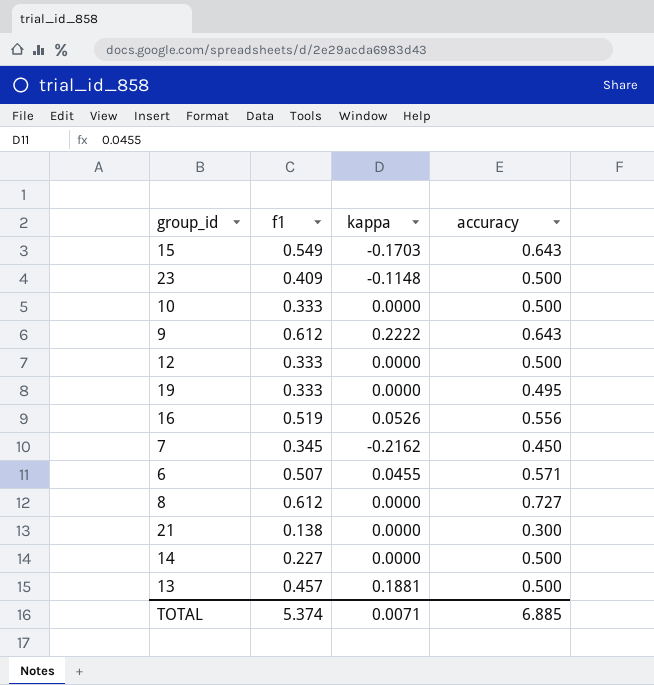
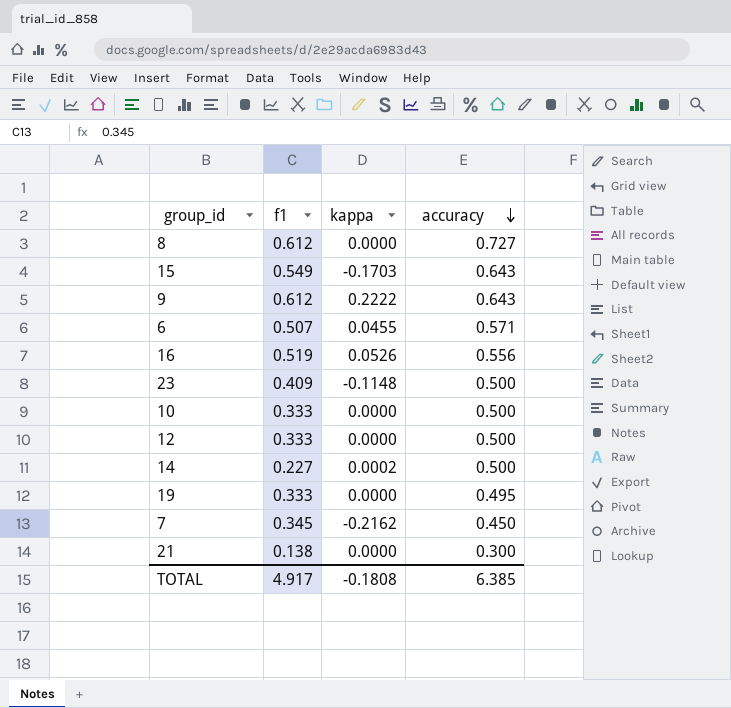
row order: none -> accuracy descending
row 13: 0.457 | 0.1881 | 0.500 -> none
14 | kappa: 0.0000 -> 0.0002
TOTAL | f1: 5.374 -> 4.917
TOTAL | kappa: 0.0071 -> -0.1808
TOTAL | accuracy: 6.885 -> 6.385

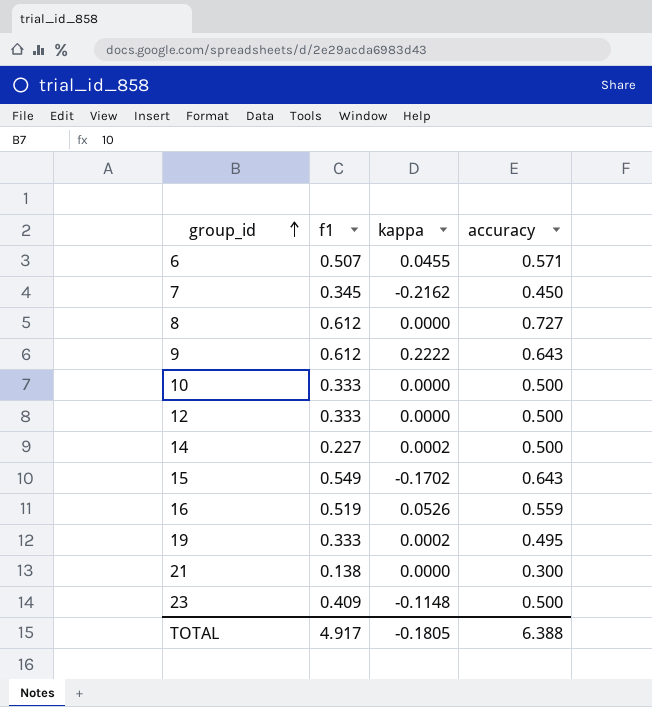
row order: accuracy descending -> group_id ascending
15 | kappa: -0.1703 -> -0.1702
16 | accuracy: 0.556 -> 0.559
19 | kappa: 0.0000 -> 0.0002
TOTAL | kappa: -0.1808 -> -0.1805
TOTAL | accuracy: 6.385 -> 6.388

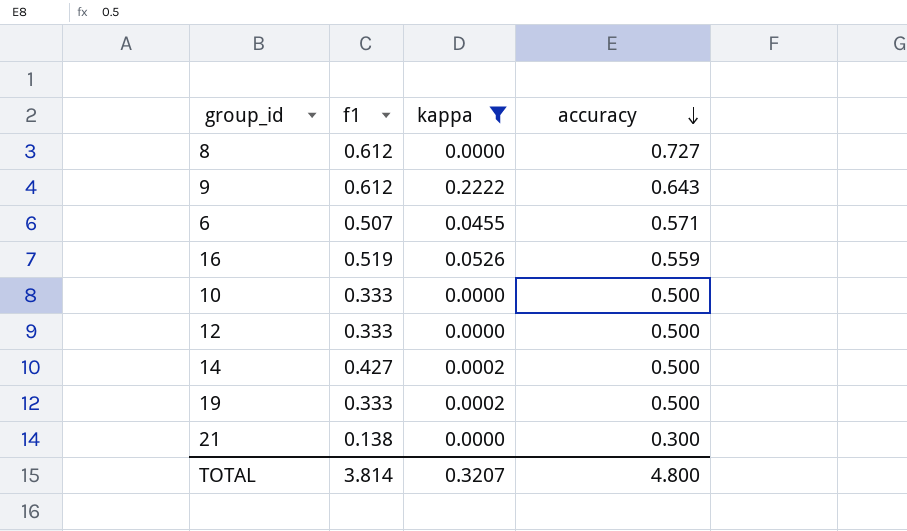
filter: none -> kappa >= 0.0000
row order: group_id ascending -> accuracy descending
14 | f1: 0.227 -> 0.427
19 | accuracy: 0.495 -> 0.500
TOTAL | f1: 4.917 -> 3.814
TOTAL | kappa: -0.1805 -> 0.3207
TOTAL | accuracy: 6.388 -> 4.800

